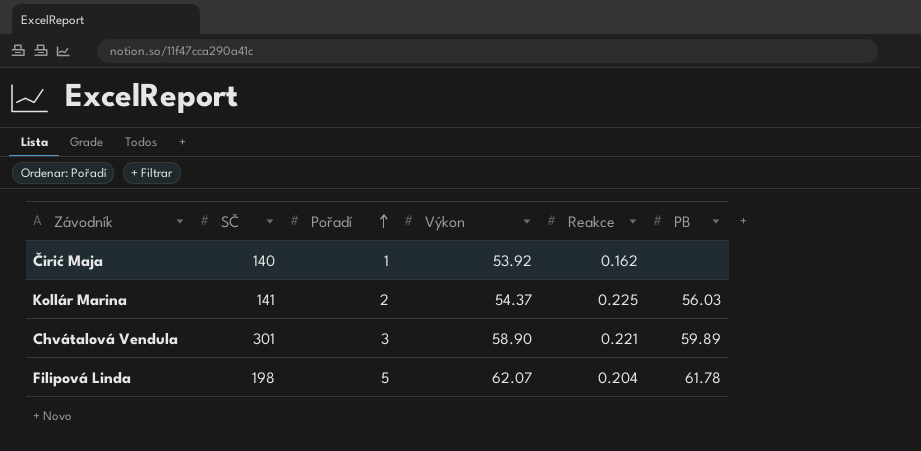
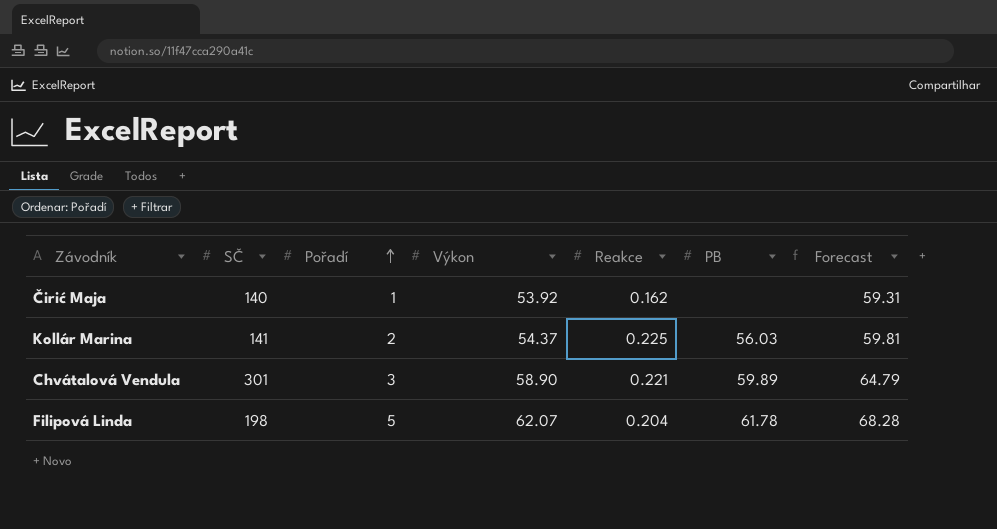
column Forecast | formula: none -> [Výkon] * 1.1

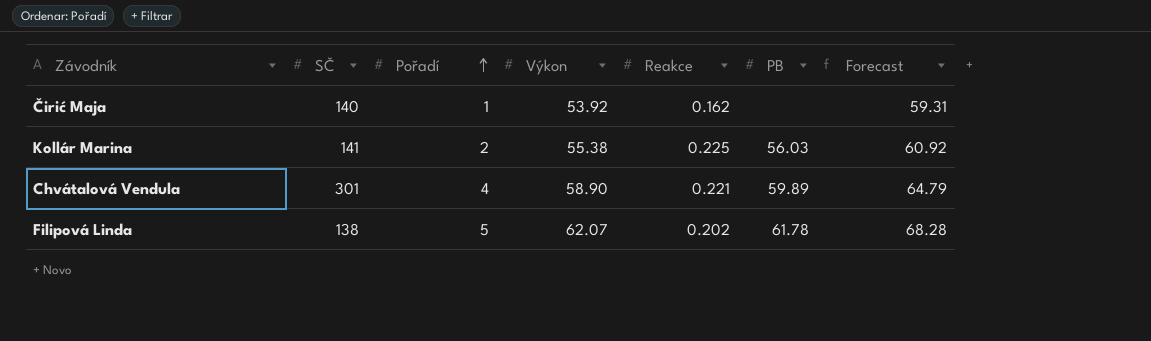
Kollár Marina | Výkon: 54.37 -> 55.38
Kollár Marina | Forecast: 59.81 -> 60.92
Chvátalová Vendula | Pořadí: 3 -> 4
Filipová Linda | SČ: 198 -> 138
Filipová Linda | Reakce: 0.204 -> 0.202

